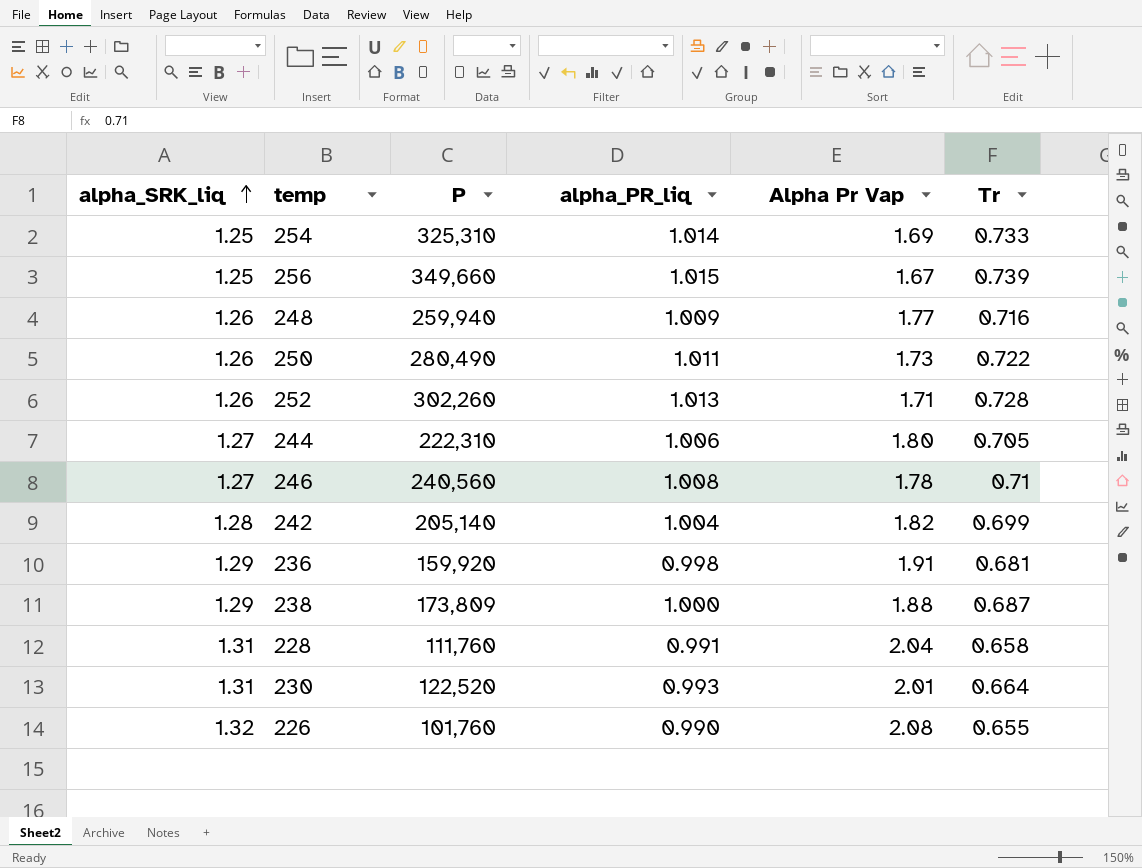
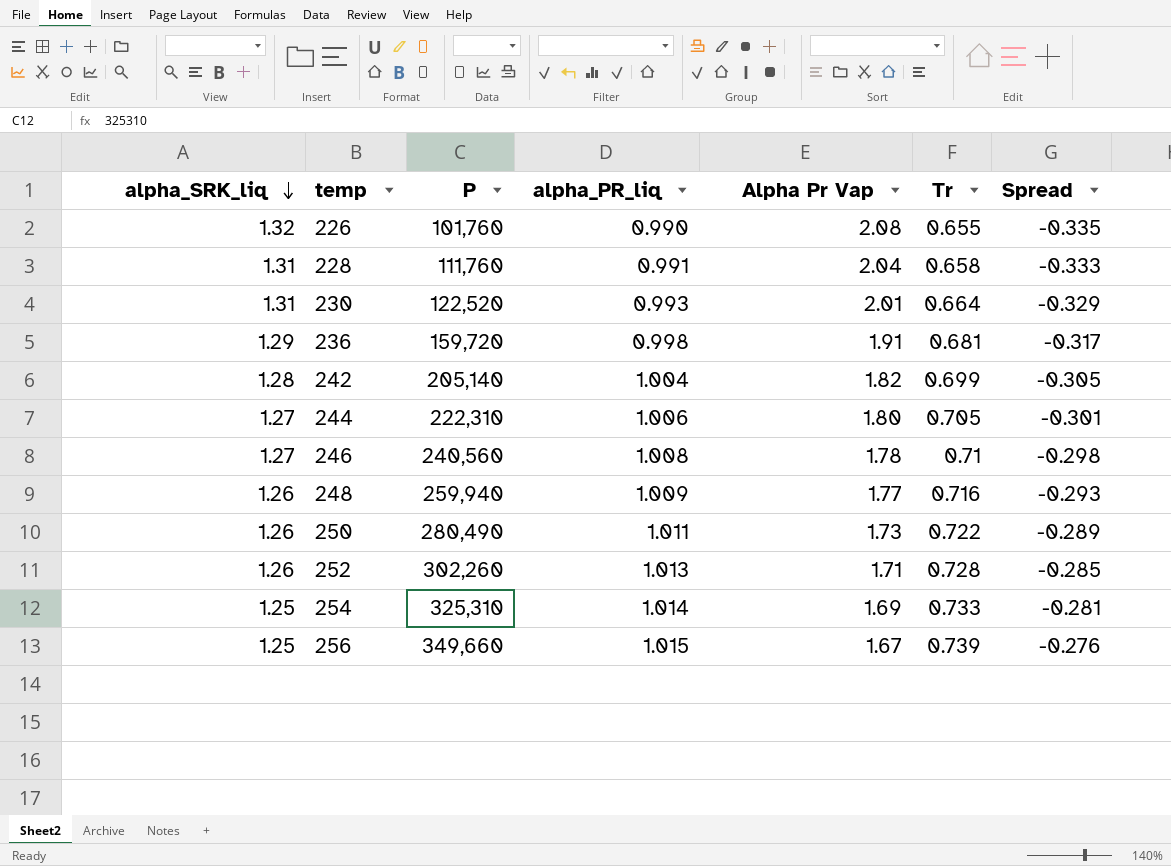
row order: alpha_SRK_liq ascending -> alpha_SRK_liq descending
column Spread | formula: none -> [Tr] - [alpha_PR_liq]
row 238: 1.29 | 173,809 | 1.000 | 1.88 | 0.687 -> none
236 | P: 159,920 -> 159,720

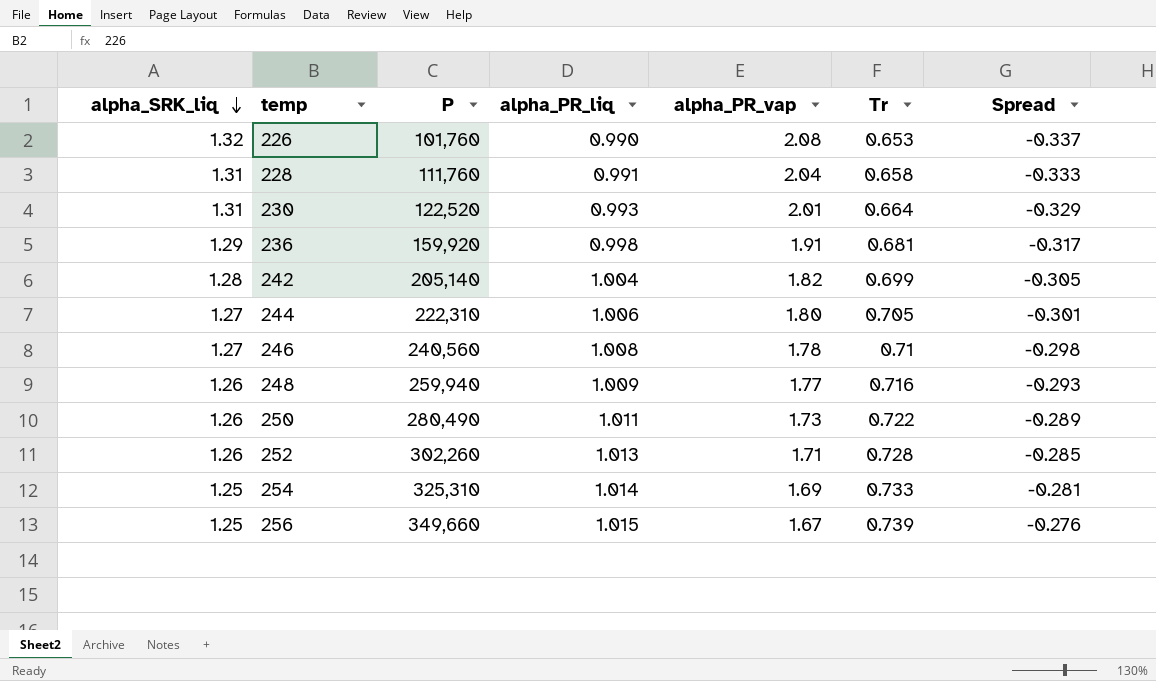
column name: Alpha Pr Vap -> alpha_PR_vap
226 | Tr: 0.655 -> 0.653
226 | Spread: -0.335 -> -0.337
236 | P: 159,720 -> 159,920

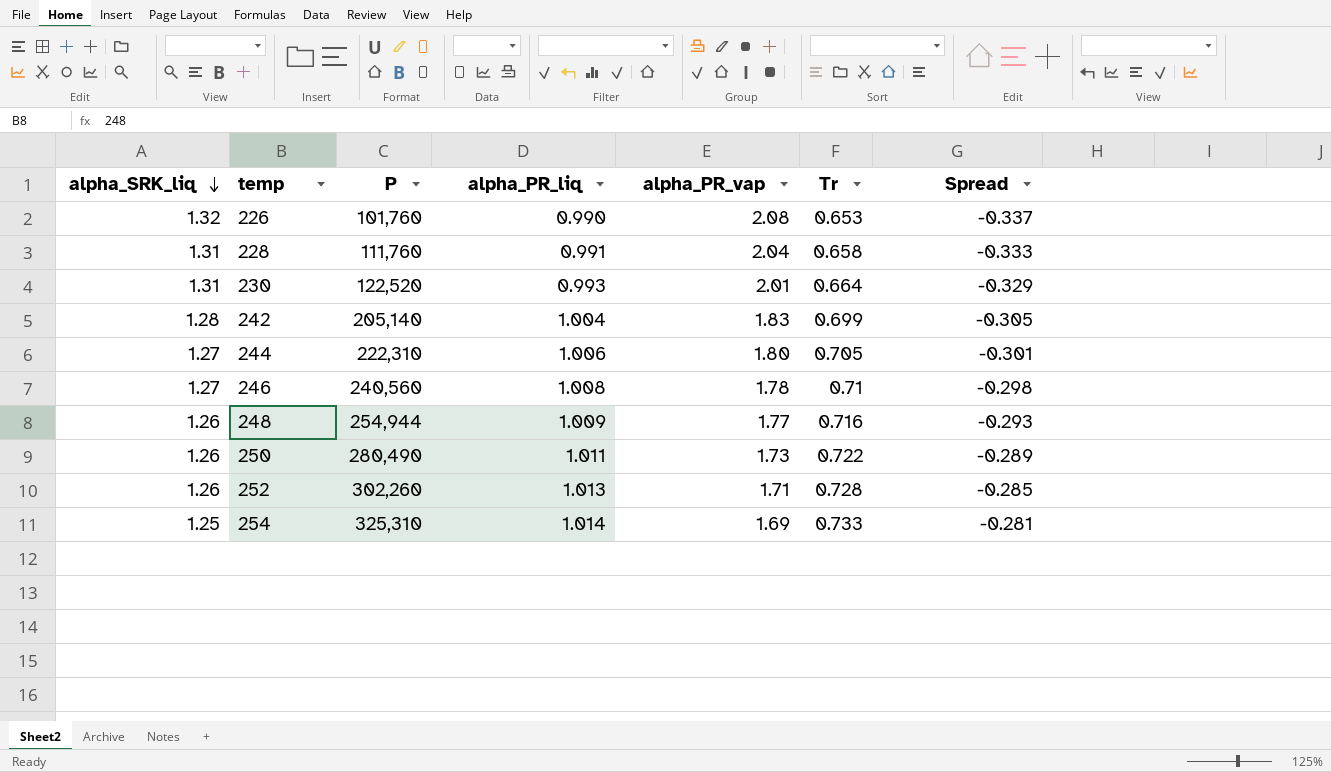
row 236: 1.29 | 159,920 | 0.998 | 1.91 | 0.681 | -0.317 -> none
row 256: 1.25 | 349,660 | 1.015 | 1.67 | 0.739 | -0.276 -> none
242 | alpha_PR_vap: 1.82 -> 1.83
248 | P: 259,940 -> 254,944

